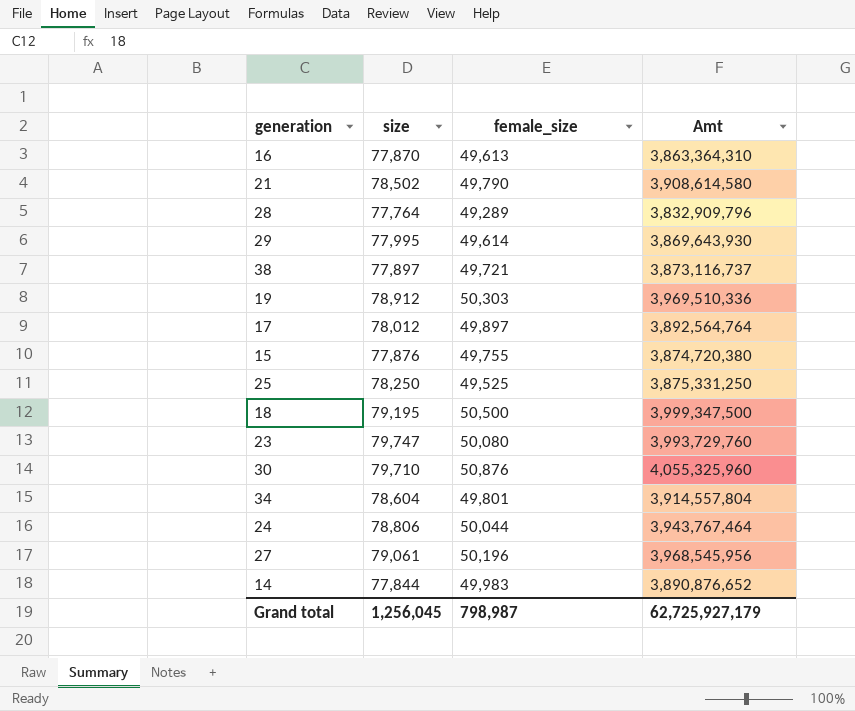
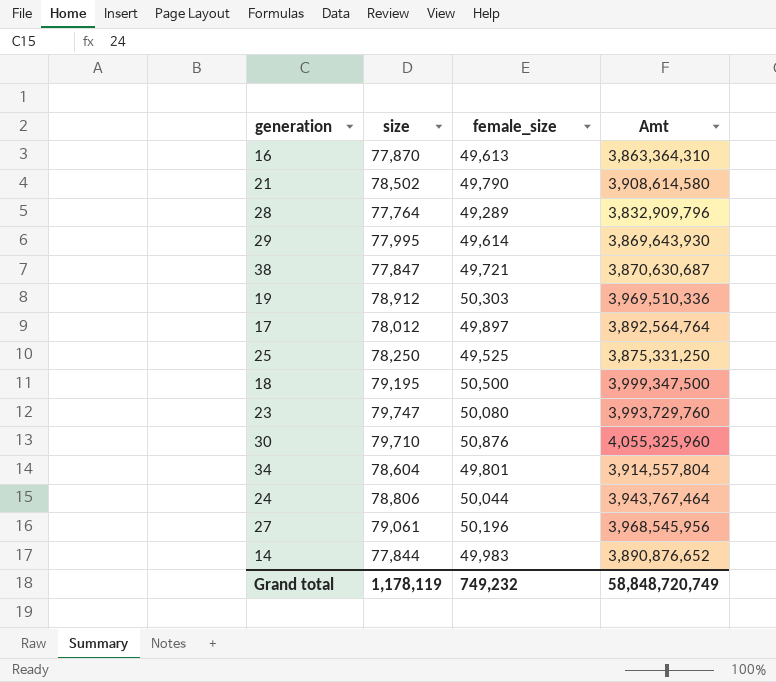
row 15: 77,876 | 49,755 | 3,874,720,380 -> none
38 | size: 77,897 -> 77,847
38 | Amt: 3,873,116,737 -> 3,870,630,687
Grand total | size: 1,256,045 -> 1,178,119
Grand total | female_size: 798,987 -> 749,232
Grand total | Amt: 62,725,927,179 -> 58,848,720,749

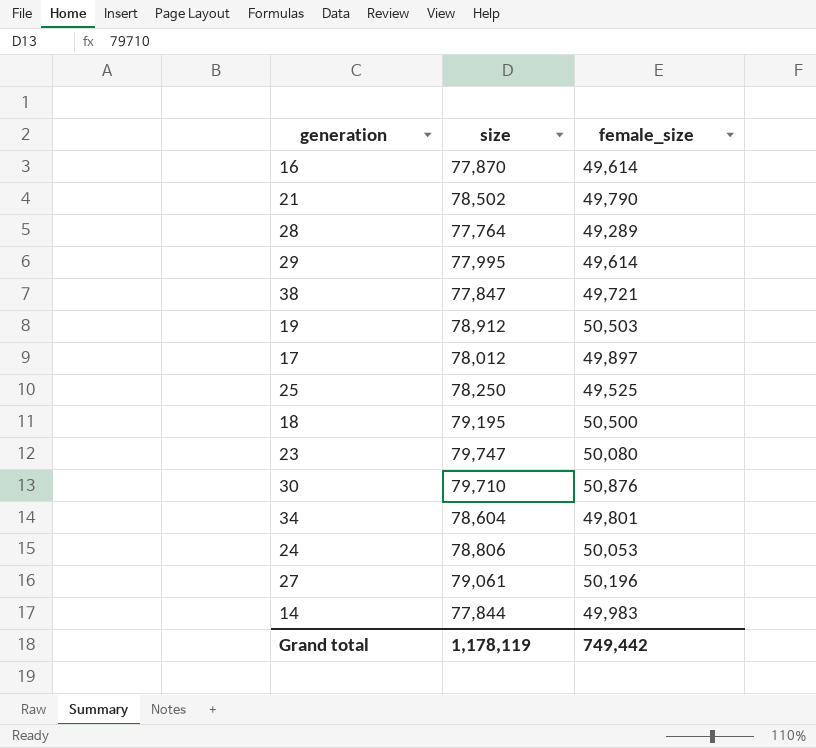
column Amt | formula: [size] * [female_size] -> none
16 | female_size: 49,613 -> 49,614
19 | female_size: 50,303 -> 50,503
24 | female_size: 50,044 -> 50,053
Grand total | female_size: 749,232 -> 749,442

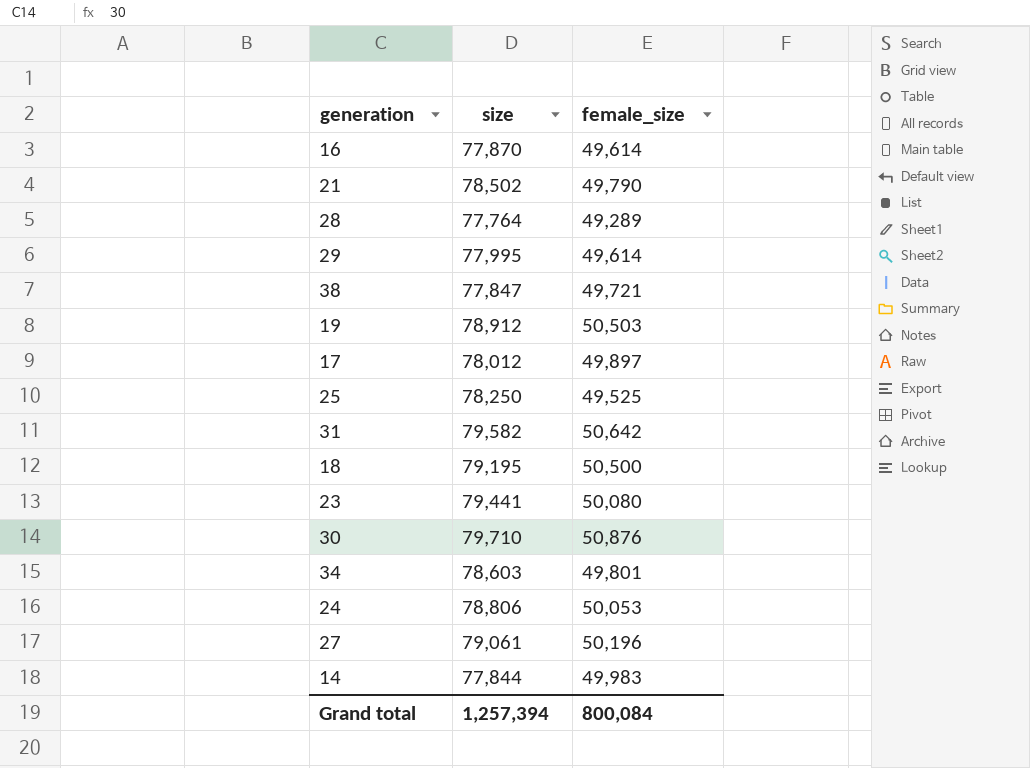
row 31: none -> 79,582 | 50,642
23 | size: 79,747 -> 79,441
34 | size: 78,604 -> 78,603
Grand total | size: 1,178,119 -> 1,257,394
Grand total | female_size: 749,442 -> 800,084

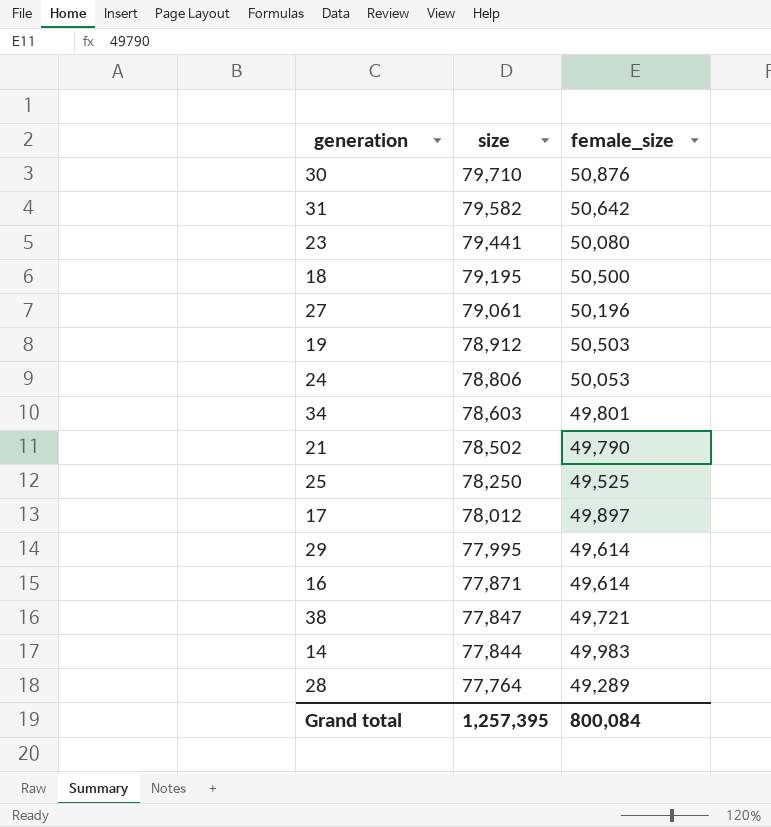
row order: none -> size descending
16 | size: 77,870 -> 77,871
Grand total | size: 1,257,394 -> 1,257,395

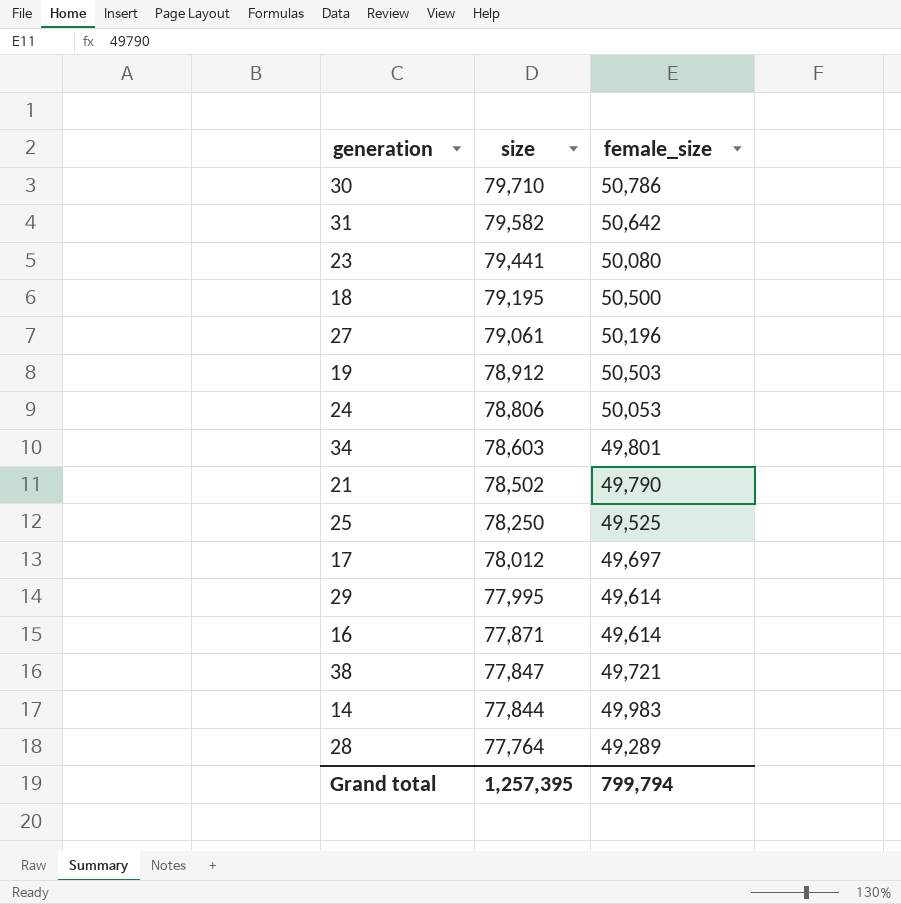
30 | female_size: 50,876 -> 50,786
17 | female_size: 49,897 -> 49,697
Grand total | female_size: 800,084 -> 799,794

